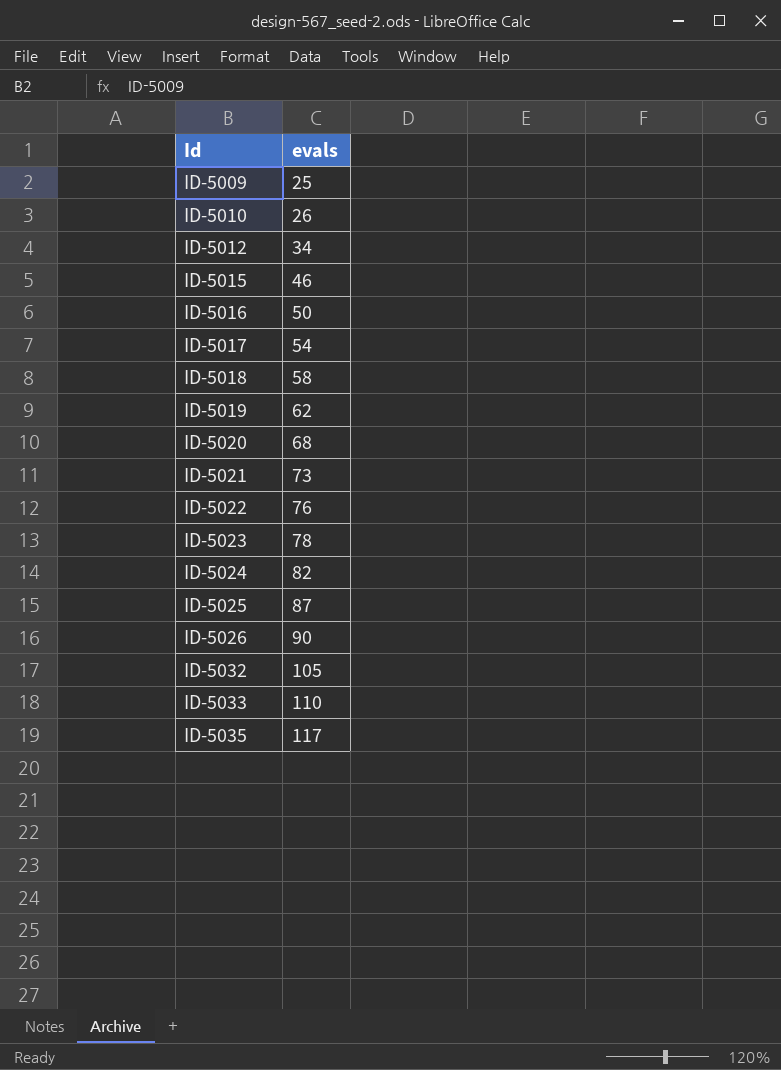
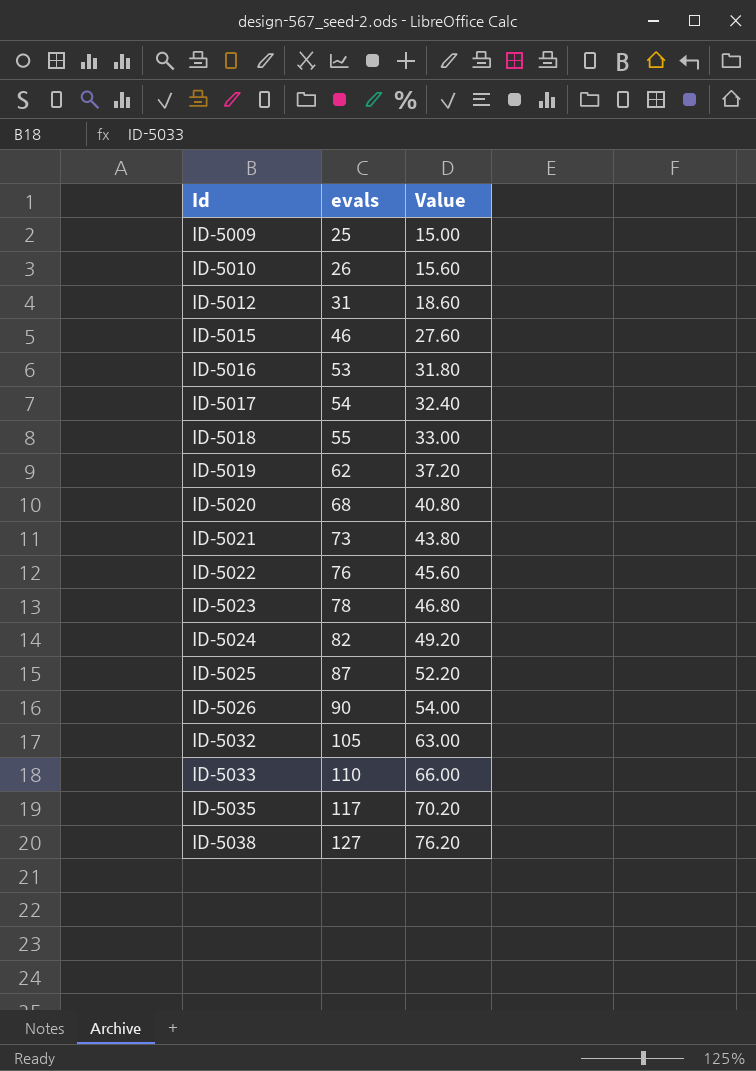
column Value | formula: none -> [evals] * 0.6
ID-5012 | evals: 34 -> 31
ID-5016 | evals: 50 -> 53
ID-5018 | evals: 58 -> 55
row ID-5038: none -> 127 | 76.20

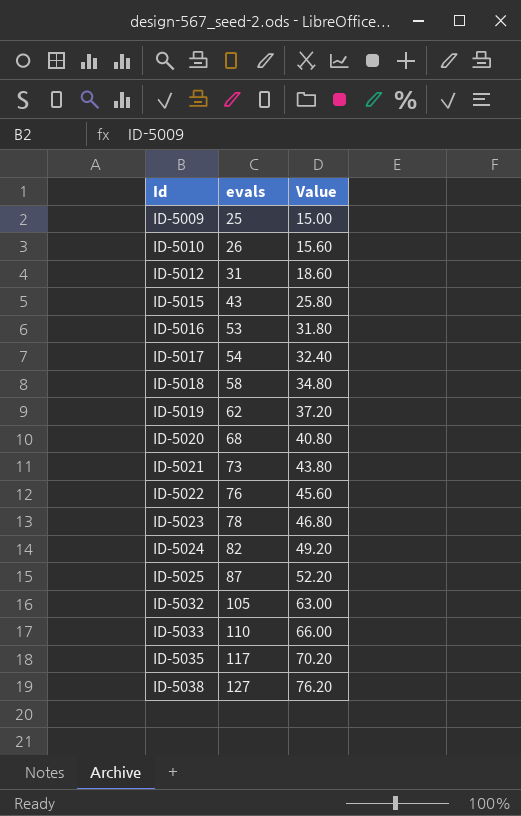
row ID-5026: 90 | 54.00 -> none
ID-5015 | evals: 46 -> 43
ID-5015 | Value: 27.60 -> 25.80
ID-5018 | evals: 55 -> 58
ID-5018 | Value: 33.00 -> 34.80

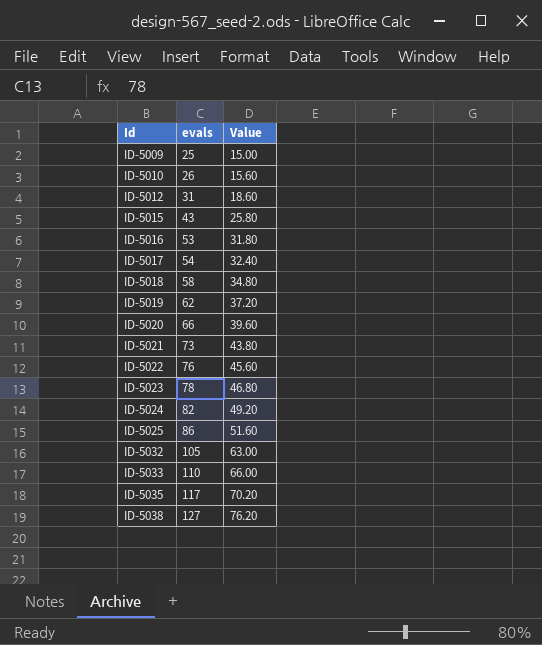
ID-5020 | evals: 68 -> 66
ID-5020 | Value: 40.80 -> 39.60
ID-5025 | evals: 87 -> 86
ID-5025 | Value: 52.20 -> 51.60

